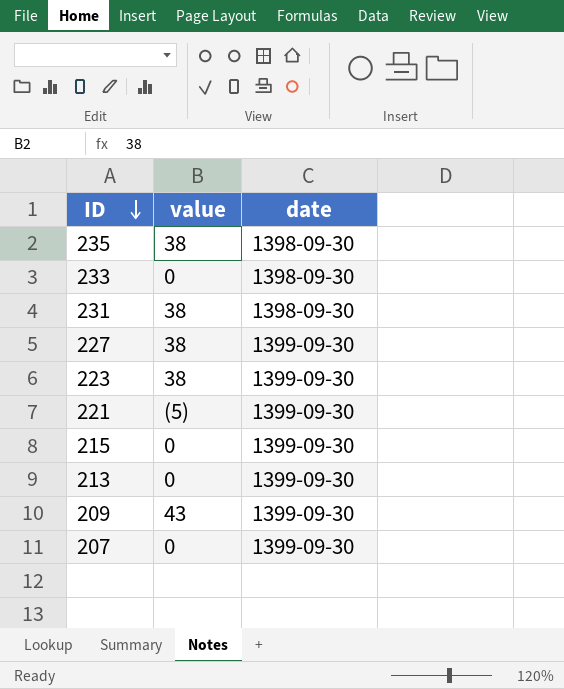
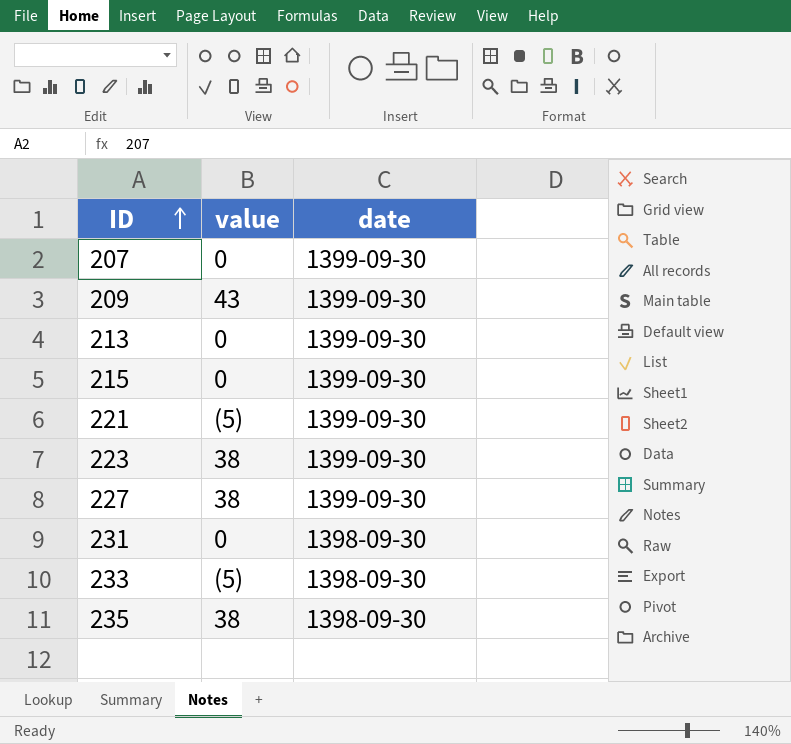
row order: ID descending -> ID ascending
231 | value: 38 -> 0
233 | value: 0 -> (5)

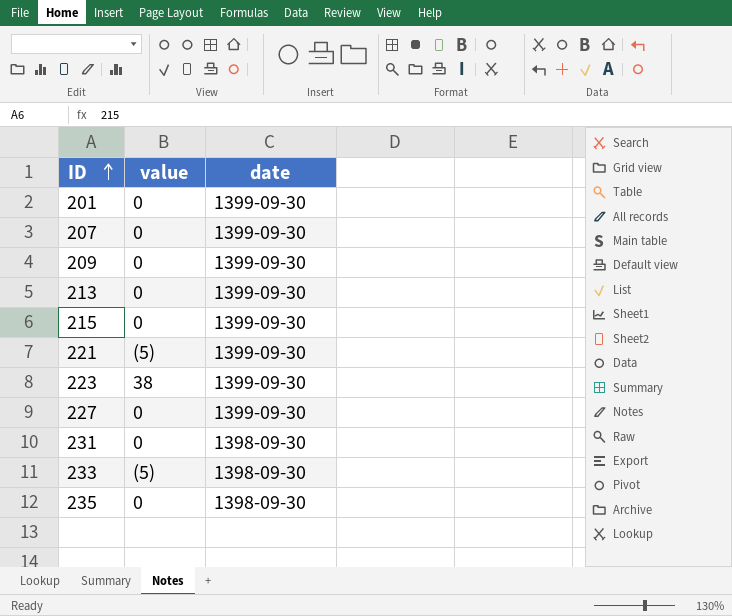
row 201: none -> 0 | 1399-09-30
209 | value: 43 -> 0
227 | value: 38 -> 0
235 | value: 38 -> 0

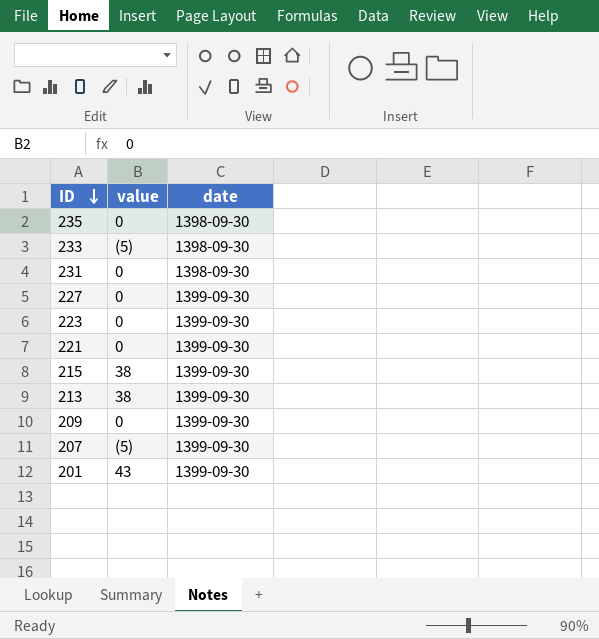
row order: ID ascending -> ID descending
223 | value: 38 -> 0
221 | value: (5) -> 0
215 | value: 0 -> 38
213 | value: 0 -> 38
207 | value: 0 -> (5)
201 | value: 0 -> 43

